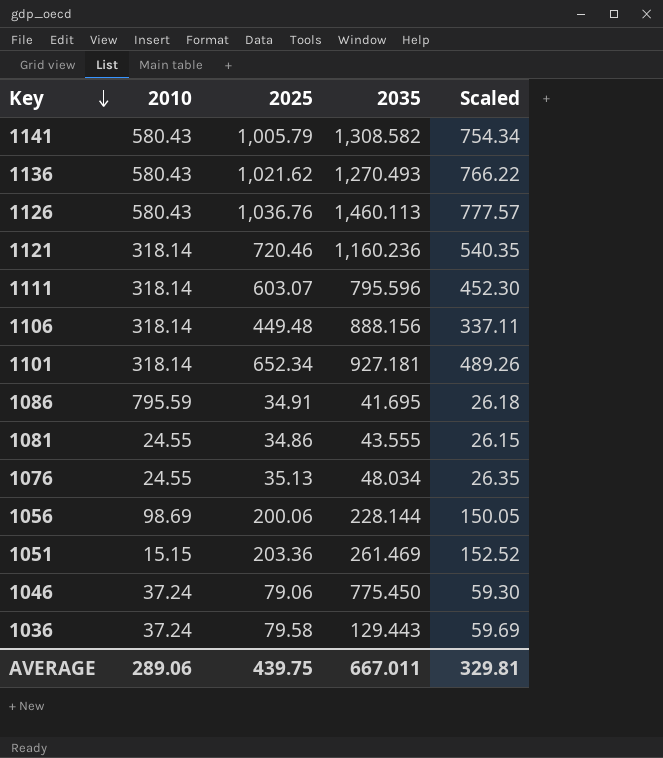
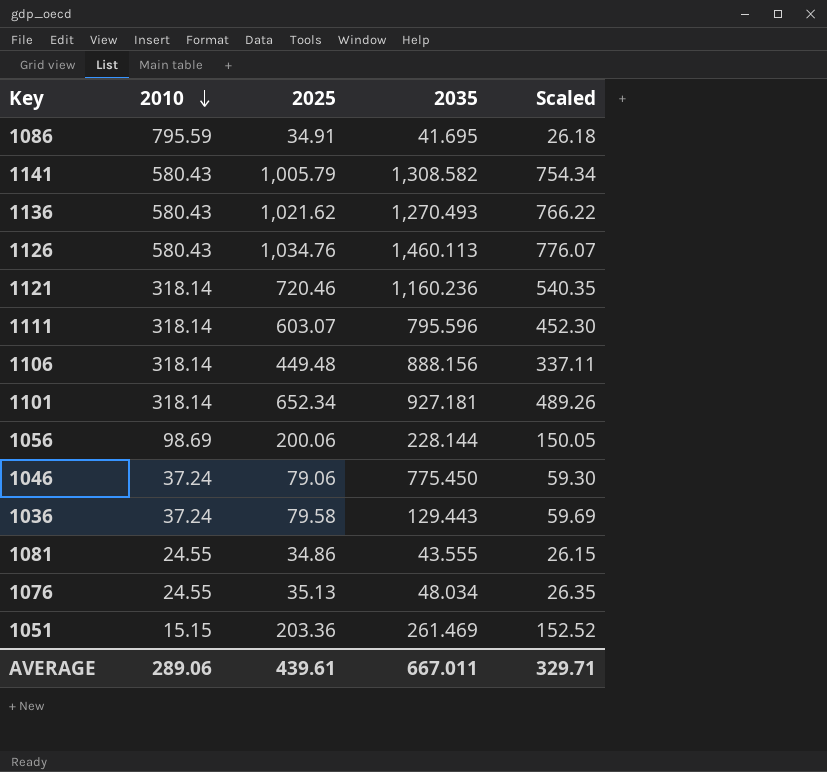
row order: Key descending -> 2010 descending
1126 | 2025: 1,036.76 -> 1,034.76
1126 | Scaled: 777.57 -> 776.07
AVERAGE | 2025: 439.75 -> 439.61
AVERAGE | Scaled: 329.81 -> 329.71

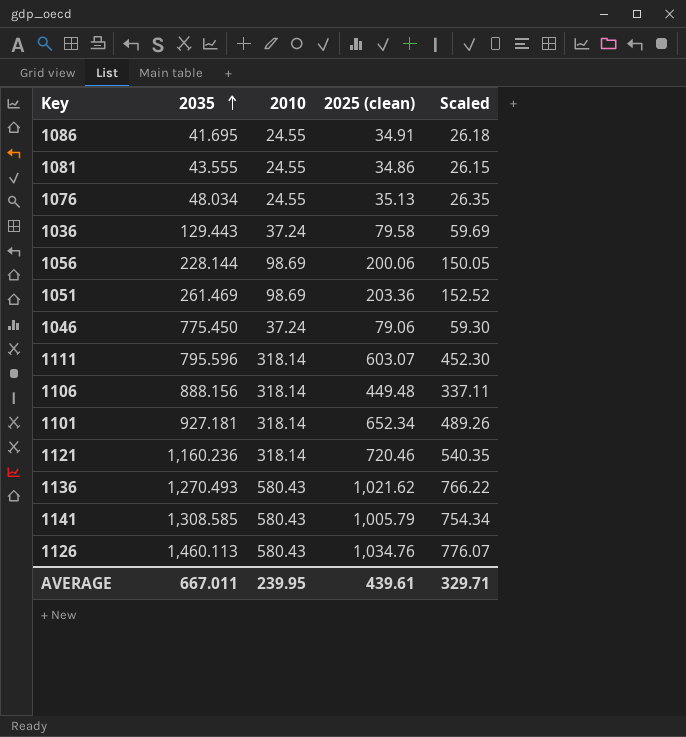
row order: 2010 descending -> 2035 ascending
column 2035 | position: 4 -> 2
column name: 2025 -> 2025 (clean)
1086 | 2010: 795.59 -> 24.55
1051 | 2010: 15.15 -> 98.69
1141 | 2035: 1,308.582 -> 1,308.585
AVERAGE | 2010: 289.06 -> 239.95

